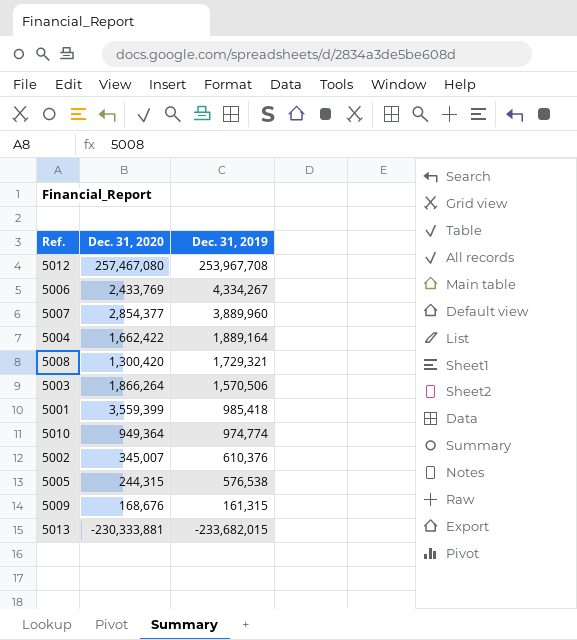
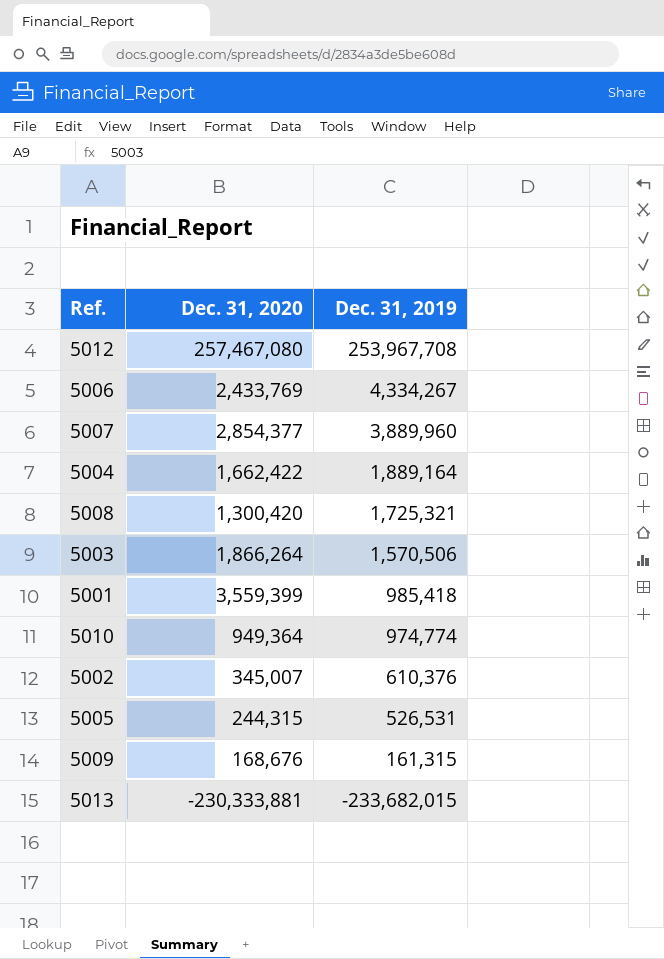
5008 | Dec. 31, 2019: 1,729,321 -> 1,725,321
5005 | Dec. 31, 2019: 576,538 -> 526,531

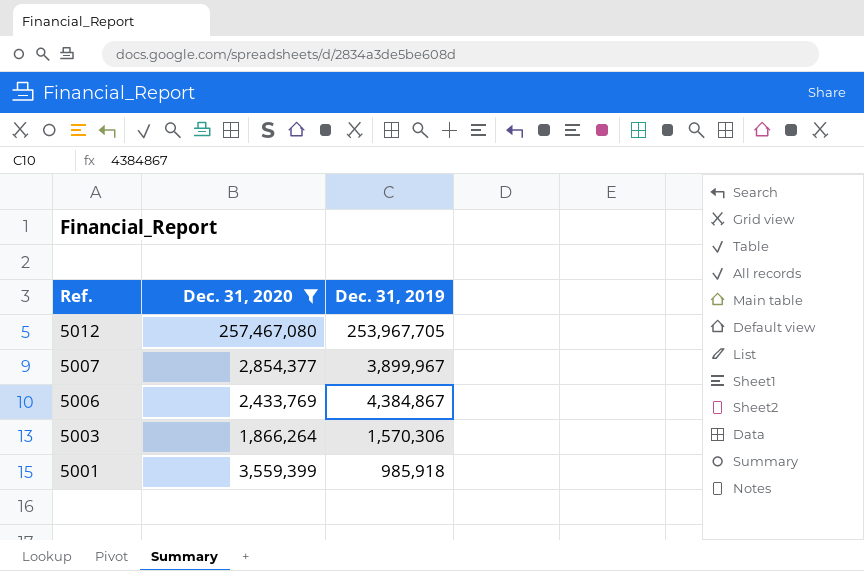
filter: none -> Dec. 31, 2020 >= 1,866,264
row order: Dec. 31, 2019 descending -> Ref. descending
5012 | Dec. 31, 2019: 253,967,708 -> 253,967,705
5007 | Dec. 31, 2019: 3,889,960 -> 3,899,967
5006 | Dec. 31, 2019: 4,334,267 -> 4,384,867
5003 | Dec. 31, 2019: 1,570,506 -> 1,570,306
5001 | Dec. 31, 2019: 985,418 -> 985,918

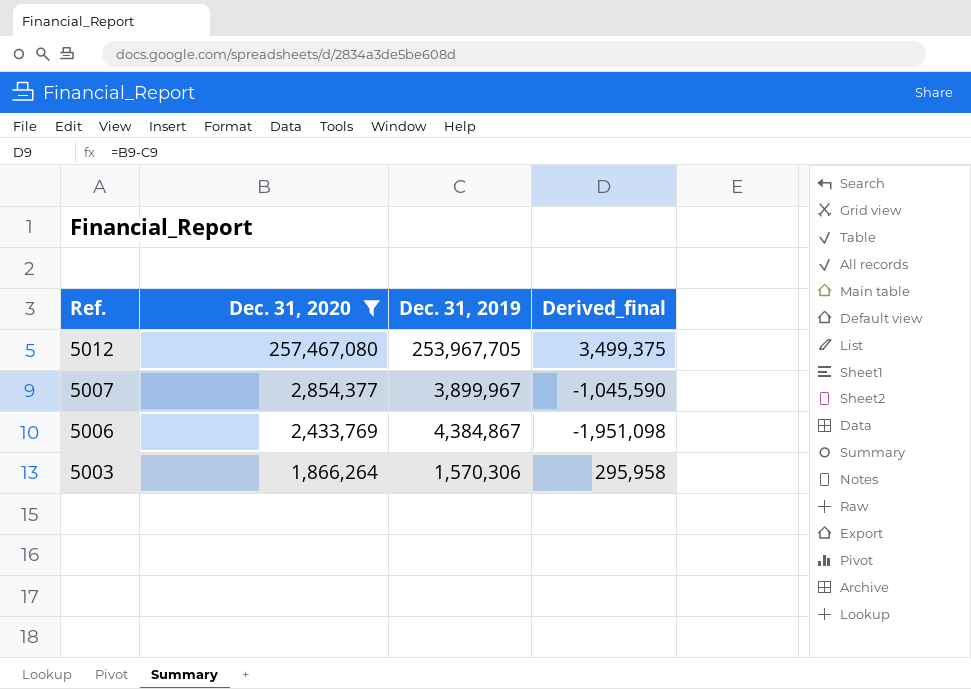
column Derived_final | formula: none -> [Dec. 31, 2020] - [Dec. 31, 2019]
row 5001: 3,559,399 | 985,918 -> none

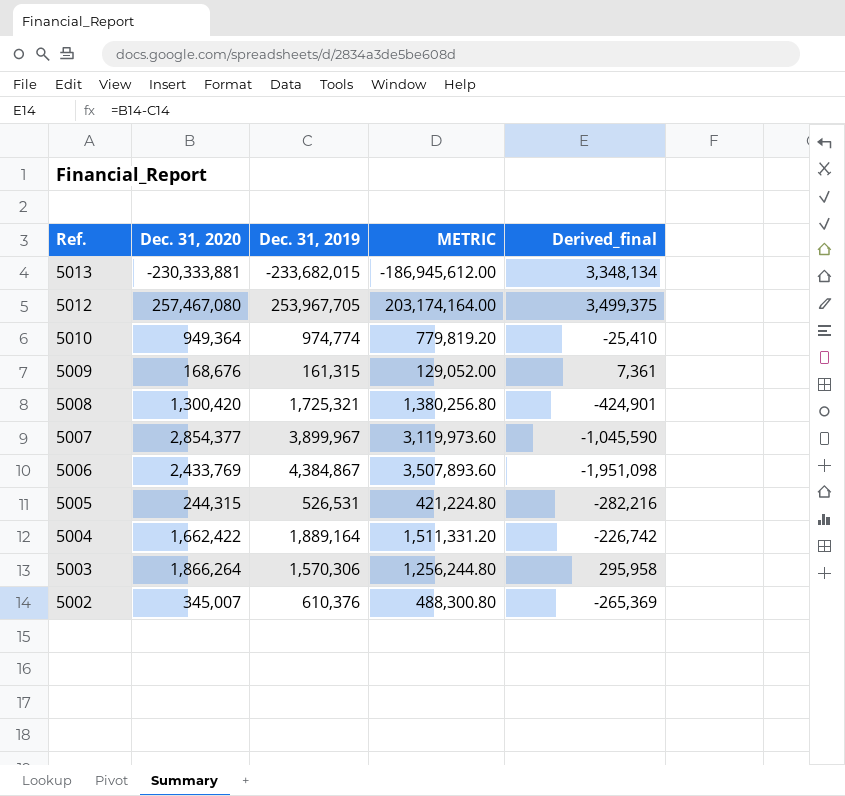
filter: Dec. 31, 2020 >= 1,866,264 -> none
column METRIC | formula: none -> [Dec. 31, 2019] * 0.8

